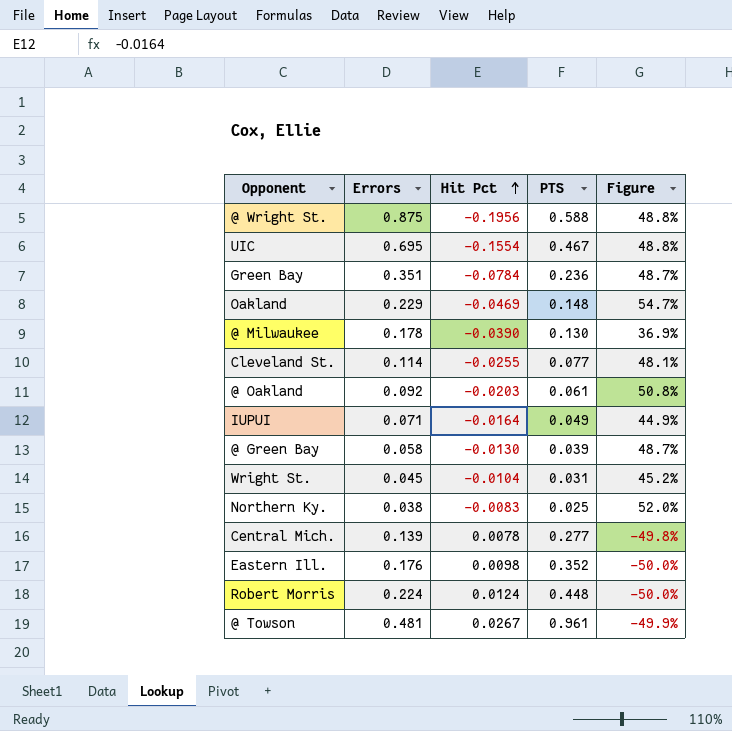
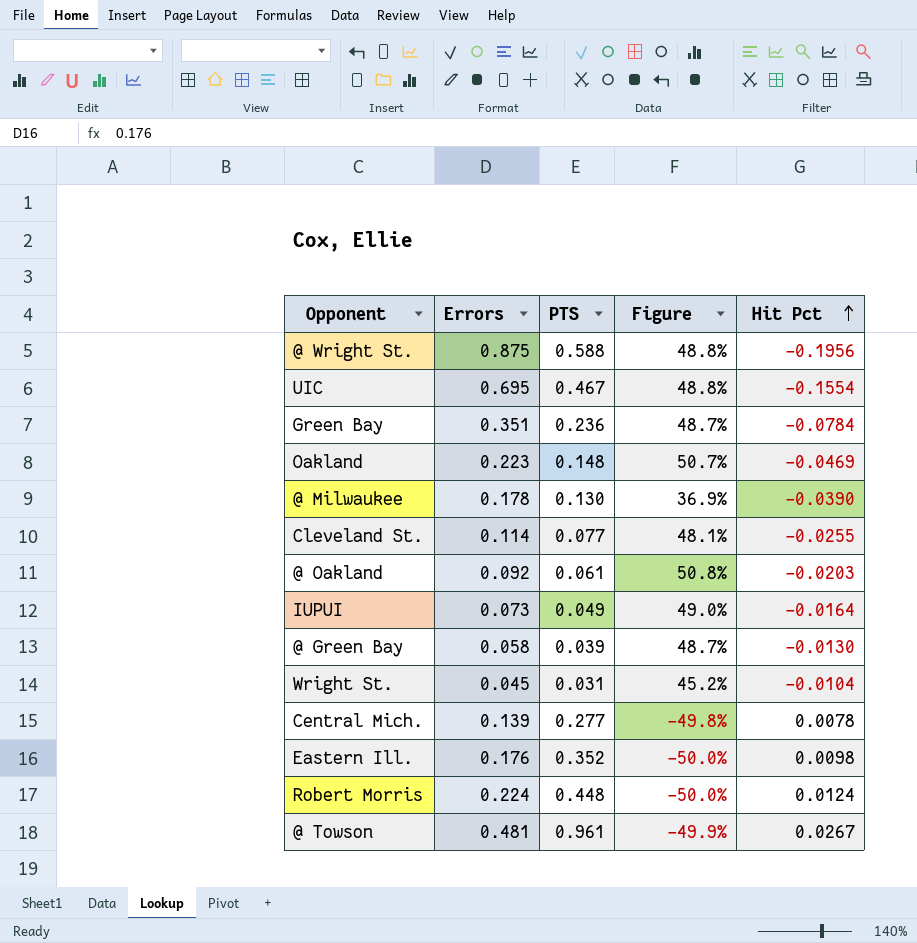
column Hit Pct | position: 3 -> 5
row Northern Ky.: 0.038 | -0.0083 | 0.025 | 52.0% -> none
Oakland | Errors: 0.229 -> 0.223
Oakland | Figure: 54.7% -> 50.7%
IUPUI | Errors: 0.071 -> 0.073
IUPUI | Figure: 44.9% -> 49.0%

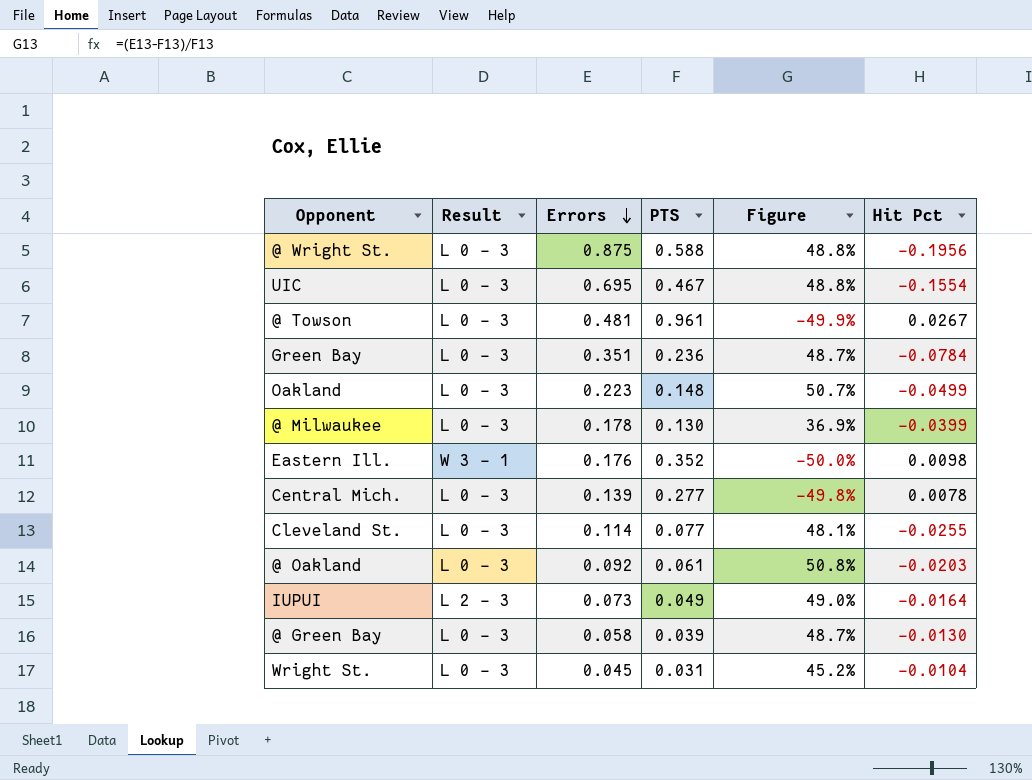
row order: Hit Pct ascending -> Errors descending
column Result | position: none -> 2
row Robert Morris: 0.224 | 0.448 | -50.0% | 0.0124 -> none
Oakland | Hit Pct: -0.0469 -> -0.0499
@ Milwaukee | Hit Pct: -0.0390 -> -0.0399

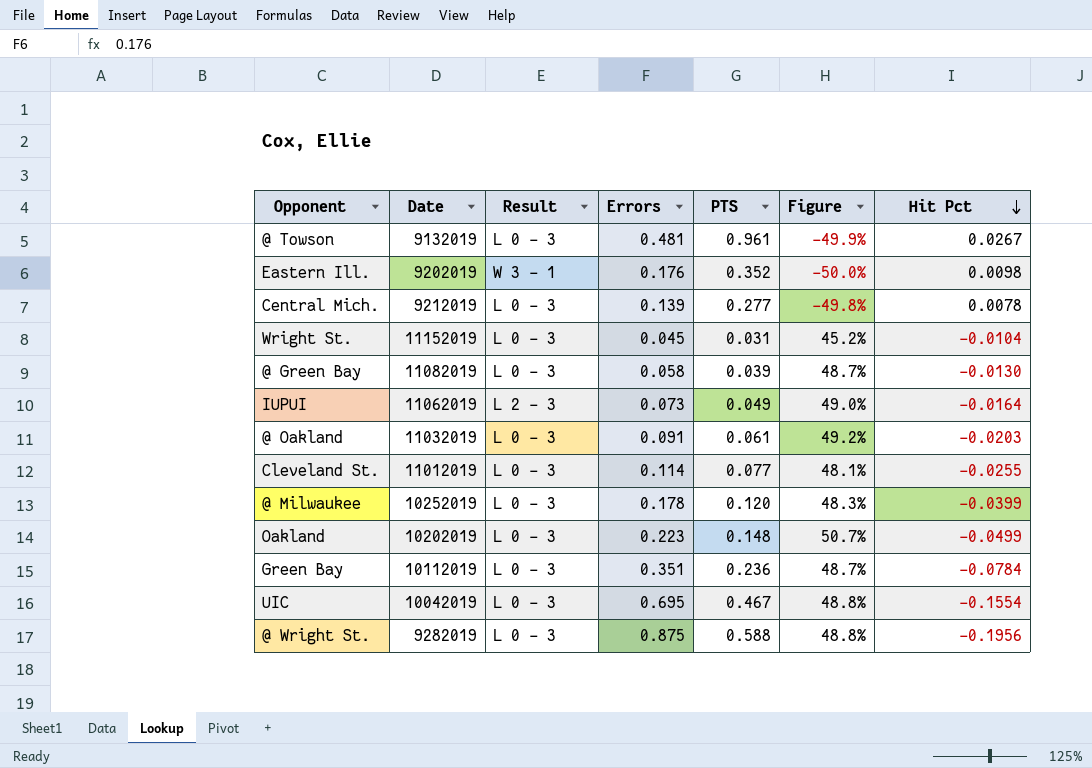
row order: Errors descending -> Hit Pct descending
column Date | position: none -> 2
@ Oakland | Errors: 0.092 -> 0.091
@ Oakland | Figure: 50.8% -> 49.2%
@ Milwaukee | PTS: 0.130 -> 0.120
@ Milwaukee | Figure: 36.9% -> 48.3%

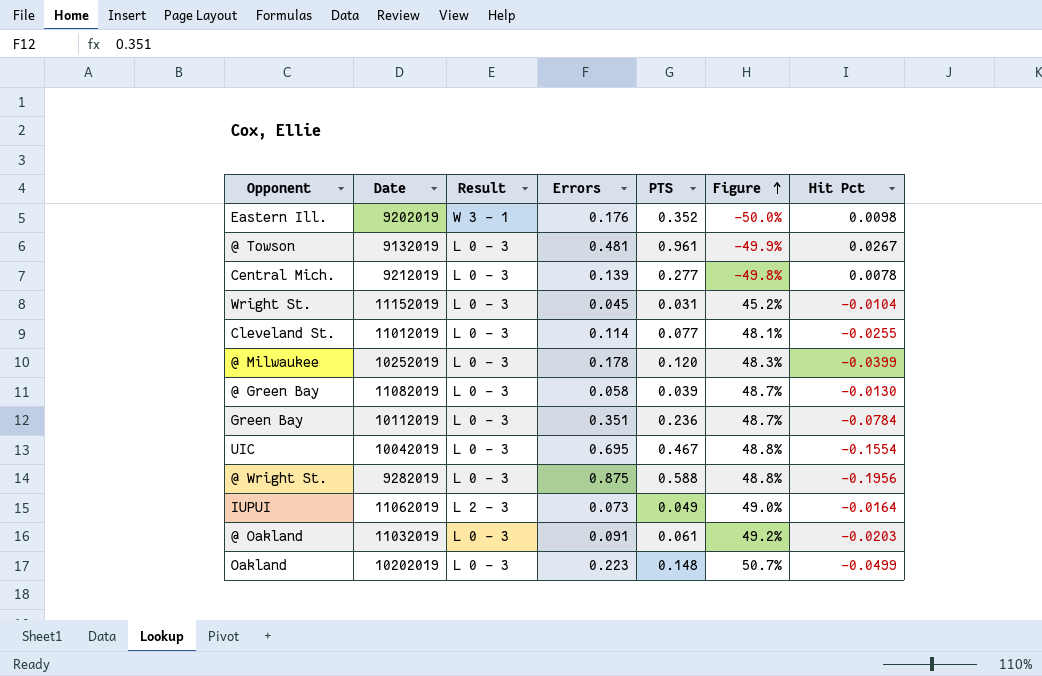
row order: Hit Pct descending -> Figure ascending

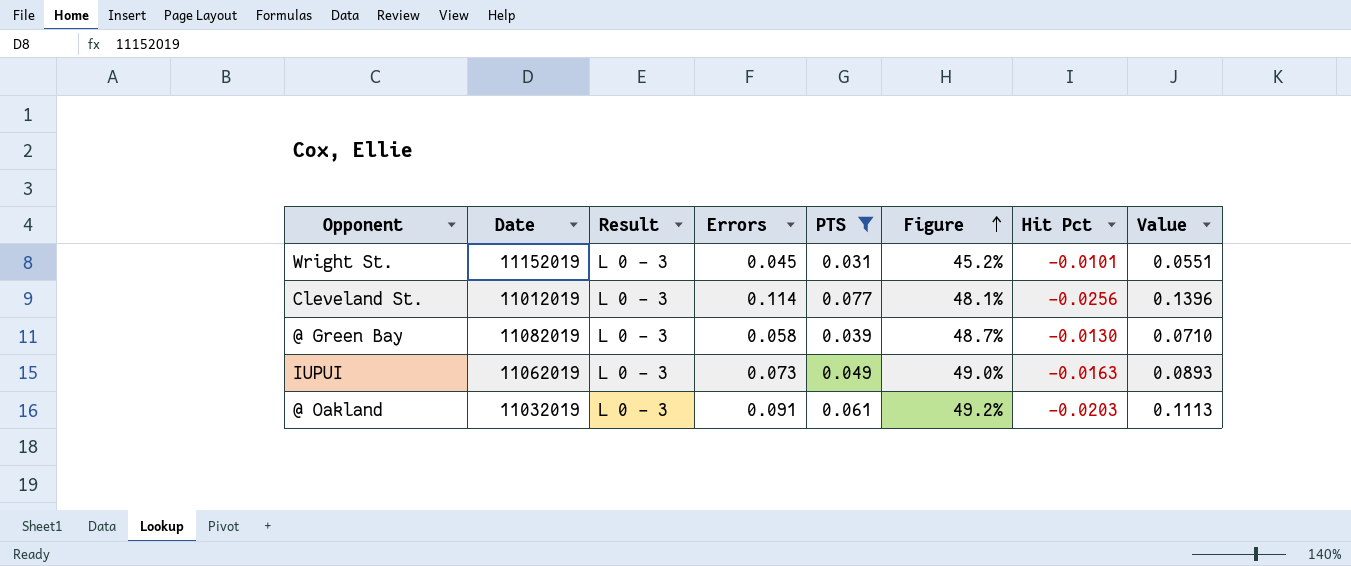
filter: none -> PTS <= 0.077
column Value | formula: none -> [Errors] - [Hit Pct]
Wright St. | Hit Pct: -0.0104 -> -0.0101
Cleveland St. | Hit Pct: -0.0255 -> -0.0256
IUPUI | Result: L 2 - 3 -> L 0 - 3
IUPUI | Hit Pct: -0.0164 -> -0.0163

